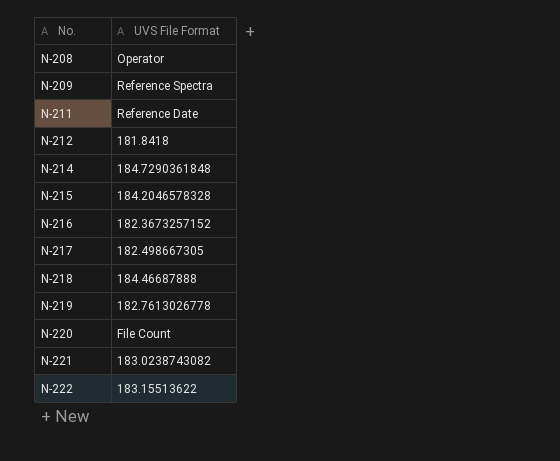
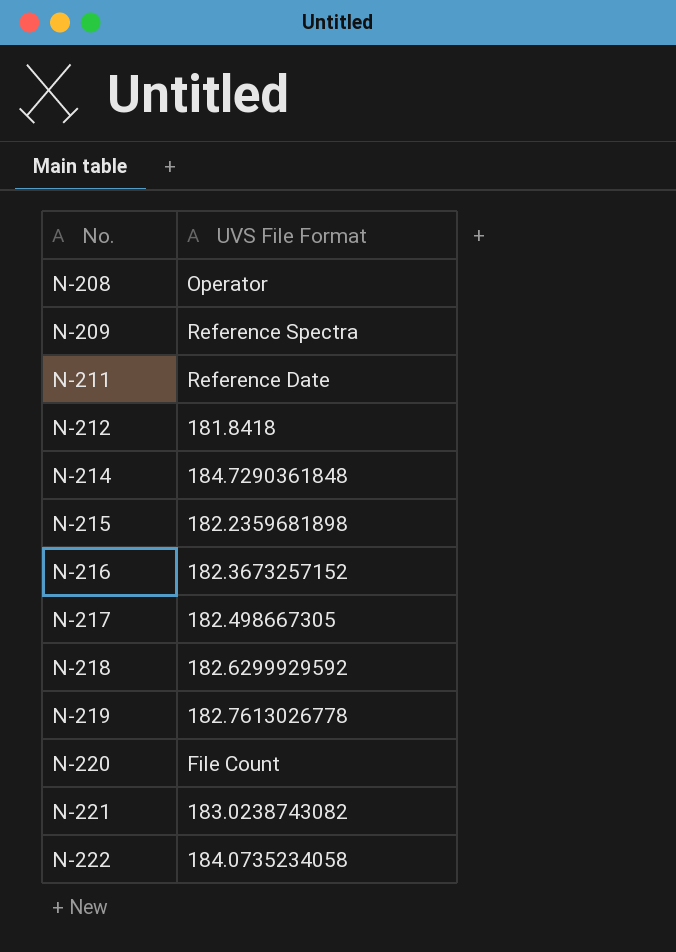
N-215 | UVS File Format: 184.2046578328 -> 182.2359681898
N-218 | UVS File Format: 184.46687888 -> 182.6299929592
N-222 | UVS File Format: 183.15513622 -> 184.0735234058

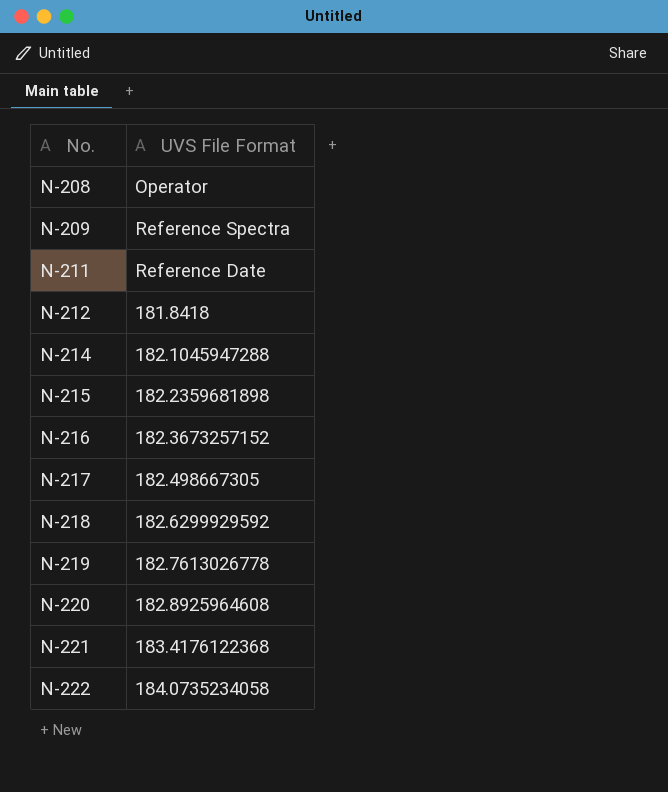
N-214 | UVS File Format: 184.7290361848 -> 182.1045947288
N-220 | UVS File Format: File Count -> 182.8925964608
N-221 | UVS File Format: 183.0238743082 -> 183.4176122368

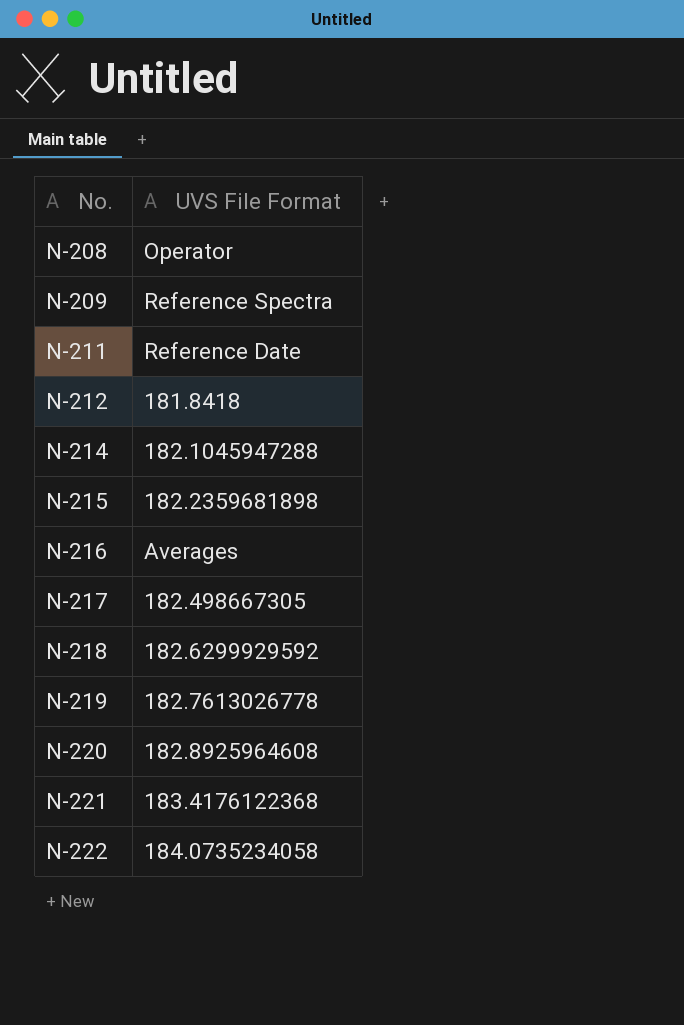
N-216 | UVS File Format: 182.3673257152 -> Averages

